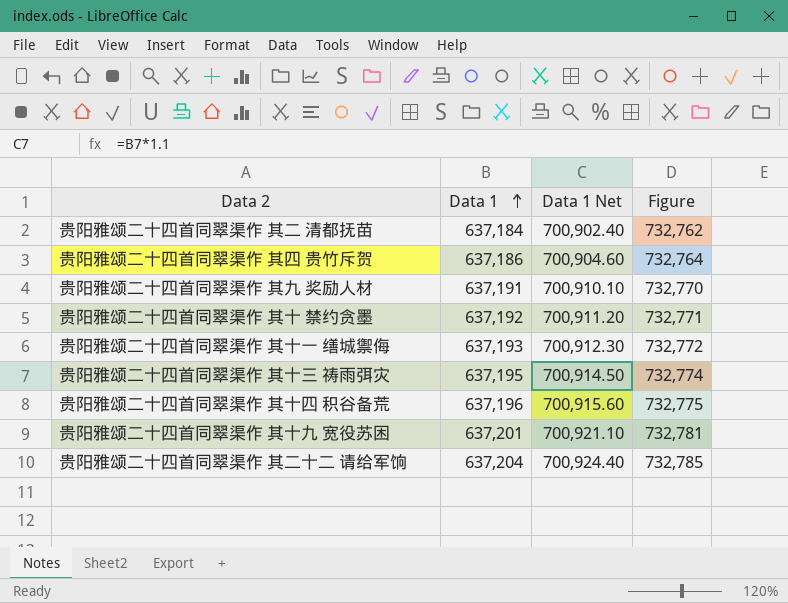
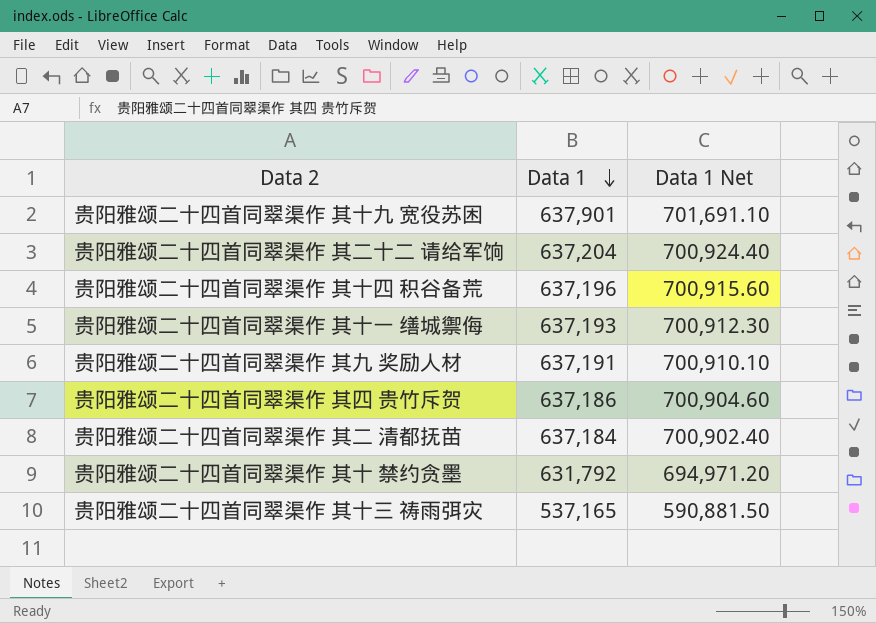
row order: Data 1 ascending -> Data 1 descending
column Figure | formula: [Data 1] * 1.15 -> none
贵阳雅颂二十四首同翠渠作 其十九 宽役苏困 | Data 1: 637,201 -> 637,901
贵阳雅颂二十四首同翠渠作 其十九 宽役苏困 | Data 1 Net: 700,921.10 -> 701,691.10
贵阳雅颂二十四首同翠渠作 其十 禁约贪墨 | Data 1: 637,192 -> 631,792
贵阳雅颂二十四首同翠渠作 其十 禁约贪墨 | Data 1 Net: 700,911.20 -> 694,971.20
贵阳雅颂二十四首同翠渠作 其十三 祷雨弭灾 | Data 1: 637,195 -> 537,165
贵阳雅颂二十四首同翠渠作 其十三 祷雨弭灾 | Data 1 Net: 700,914.50 -> 590,881.50

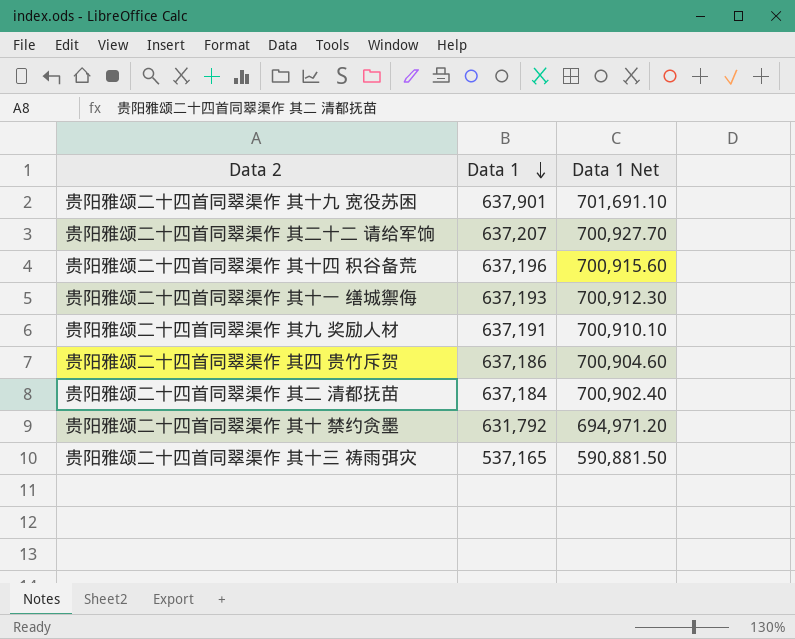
贵阳雅颂二十四首同翠渠作 其二十二 请给军饷 | Data 1: 637,204 -> 637,207
贵阳雅颂二十四首同翠渠作 其二十二 请给军饷 | Data 1 Net: 700,924.40 -> 700,927.70

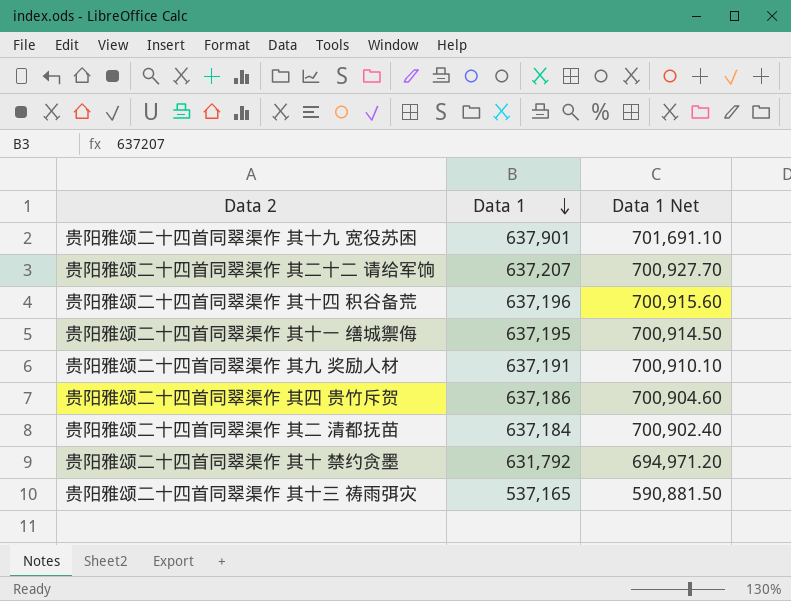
贵阳雅颂二十四首同翠渠作 其十一 缮城禦侮 | Data 1: 637,193 -> 637,195
贵阳雅颂二十四首同翠渠作 其十一 缮城禦侮 | Data 1 Net: 700,912.30 -> 700,914.50

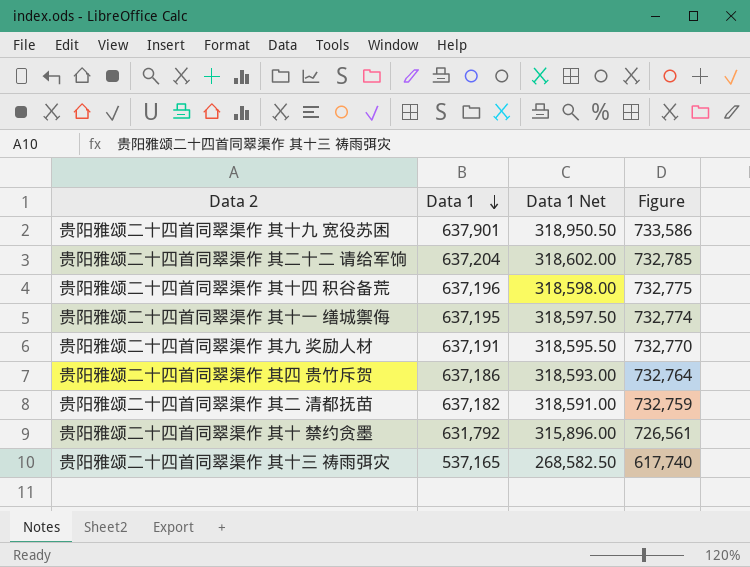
column Data 1 Net | formula: [Data 1] * 1.1 -> [Data 1] * 0.5
column Figure | formula: none -> [Data 1] * 1.15
贵阳雅颂二十四首同翠渠作 其二十二 请给军饷 | Data 1: 637,207 -> 637,204
贵阳雅颂二十四首同翠渠作 其二 清都抚苗 | Data 1: 637,184 -> 637,182

